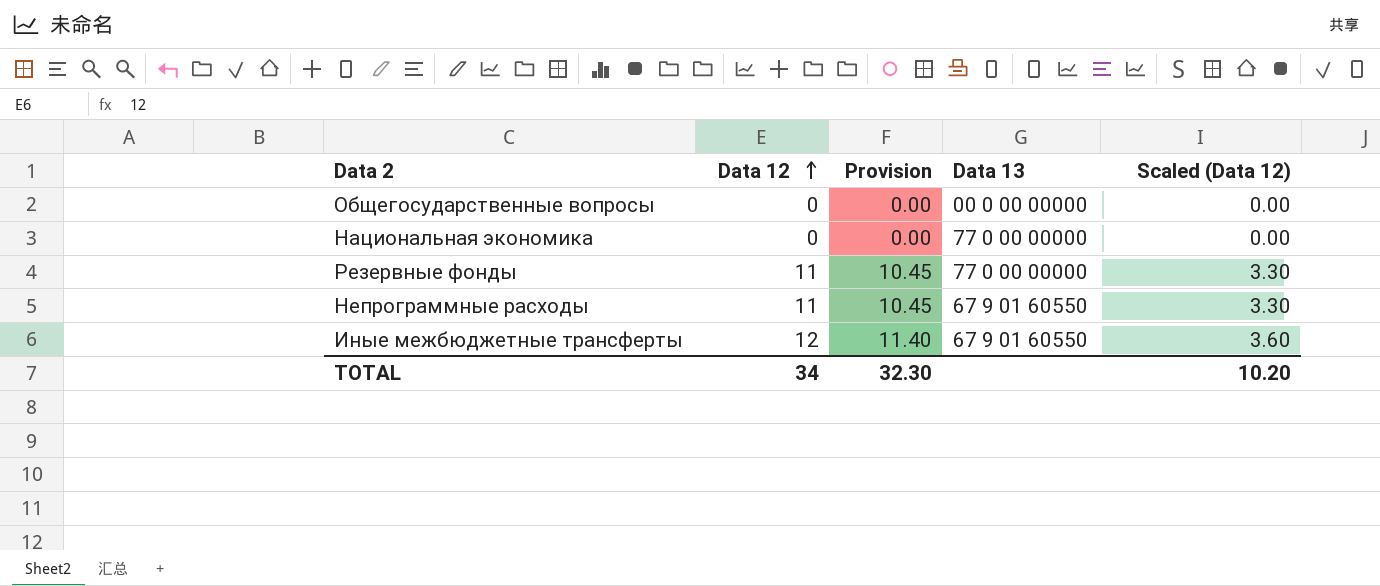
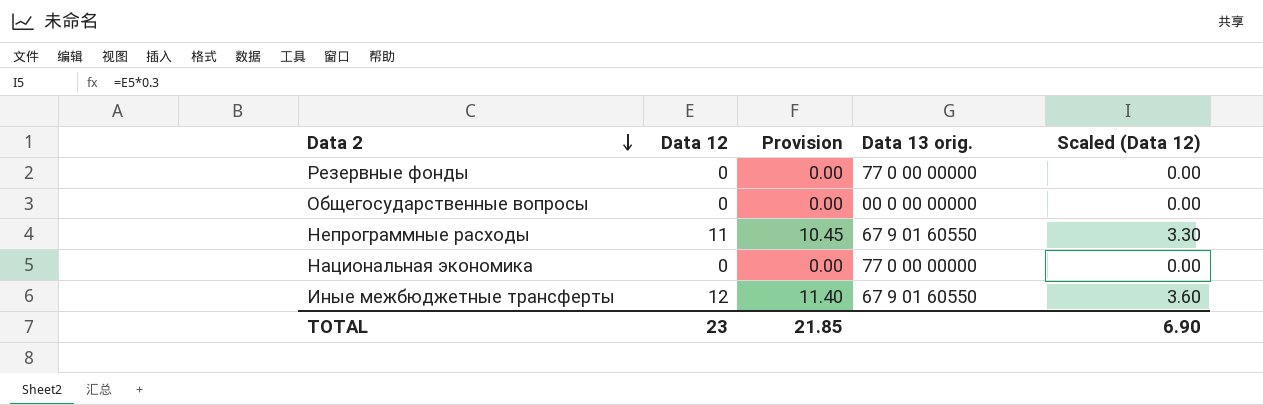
row order: Data 12 ascending -> Data 2 descending
column name: Data 13 -> Data 13 orig.
Резервные фонды | Data 12: 11 -> 0
Резервные фонды | Provision: 10.45 -> 0.00
Резервные фонды | Scaled (Data 12): 3.30 -> 0.00
TOTAL | Data 12: 34 -> 23
TOTAL | Provision: 32.30 -> 21.85
TOTAL | Scaled (Data 12): 10.20 -> 6.90

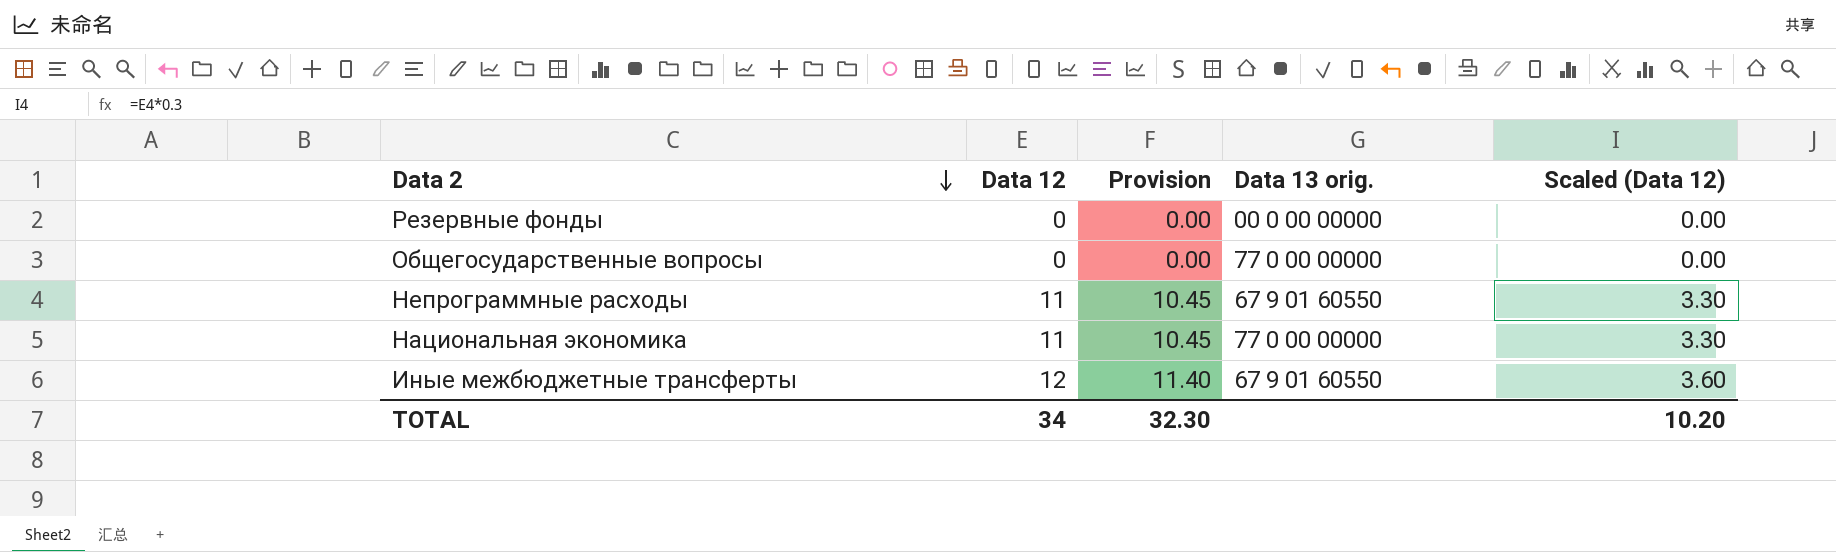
Резервные фонды | Data 13 orig.: 77 0 00 00000 -> 00 0 00 00000
Общегосударственные вопросы | Data 13 orig.: 00 0 00 00000 -> 77 0 00 00000
Национальная экономика | Data 12: 0 -> 11
Национальная экономика | Provision: 0.00 -> 10.45
Национальная экономика | Scaled (Data 12): 0.00 -> 3.30
TOTAL | Data 12: 23 -> 34
TOTAL | Provision: 21.85 -> 32.30
TOTAL | Scaled (Data 12): 6.90 -> 10.20

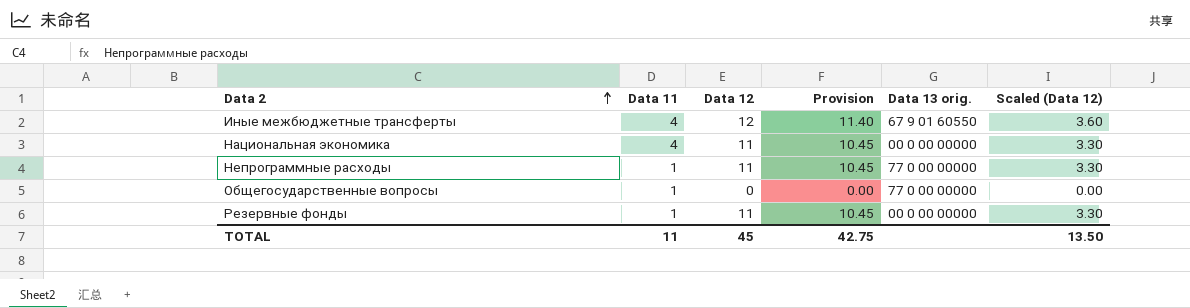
row order: Data 2 descending -> Data 2 ascending
column Data 11 | position: none -> 2
Национальная экономика | Data 13 orig.: 77 0 00 00000 -> 00 0 00 00000
Непрограммные расходы | Data 13 orig.: 67 9 01 60550 -> 77 0 00 00000
Резервные фонды | Data 12: 0 -> 11
Резервные фонды | Provision: 0.00 -> 10.45
Резервные фонды | Scaled (Data 12): 0.00 -> 3.30
TOTAL | Data 12: 34 -> 45
TOTAL | Provision: 32.30 -> 42.75
TOTAL | Scaled (Data 12): 10.20 -> 13.50

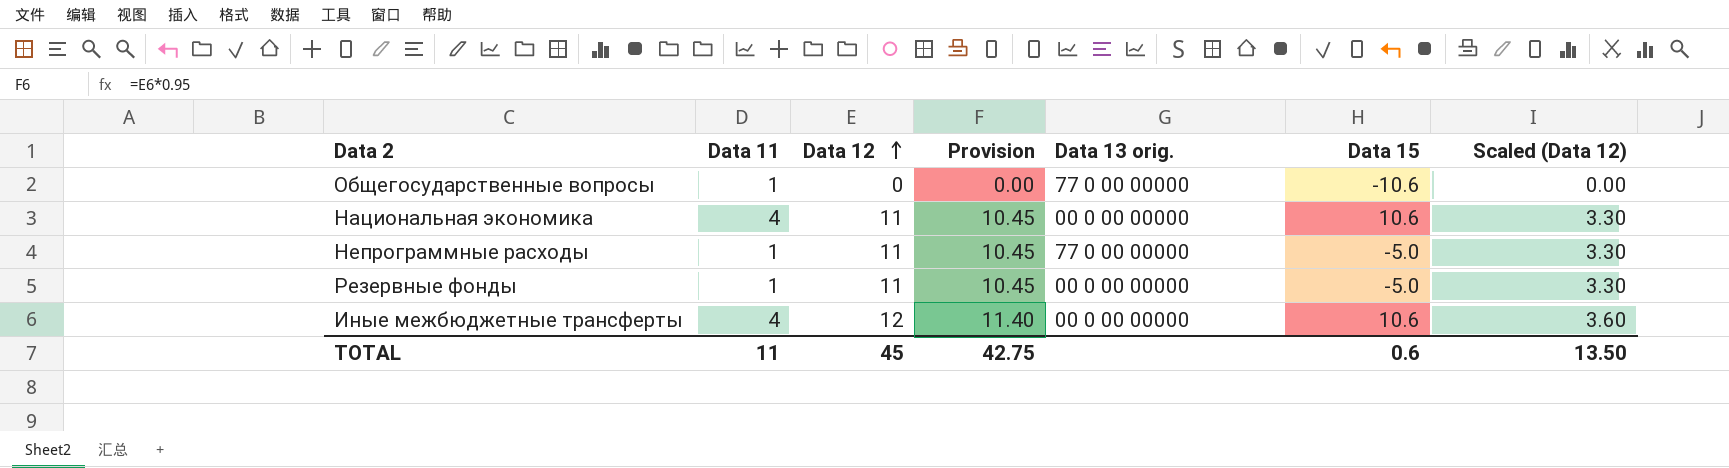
row order: Data 2 ascending -> Data 12 ascending
column Data 15 | position: none -> 6
Иные межбюджетные трансферты | Data 13 orig.: 67 9 01 60550 -> 00 0 00 00000

